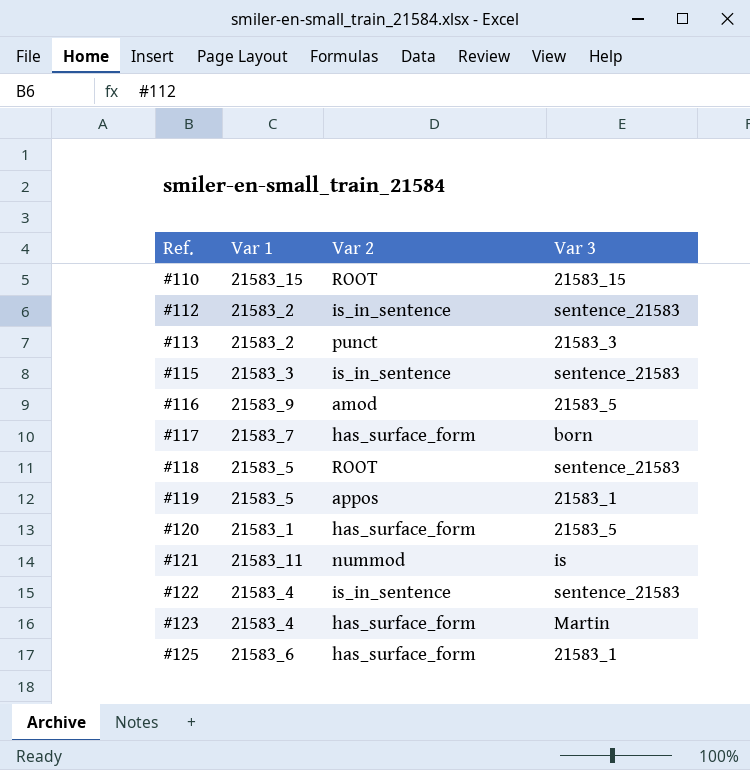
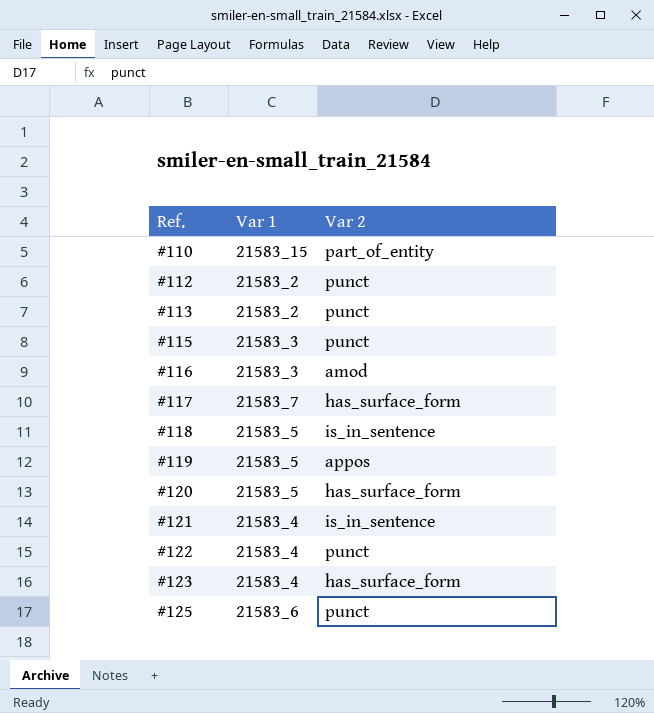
column Var 3 | position: 4 -> none
#110 | Var 2: ROOT -> part_of_entity
#112 | Var 2: is_in_sentence -> punct
#115 | Var 2: is_in_sentence -> punct
#116 | Var 1: 21583_9 -> 21583_3
#118 | Var 2: ROOT -> is_in_sentence
#120 | Var 1: 21583_1 -> 21583_5
#121 | Var 1: 21583_11 -> 21583_4
#121 | Var 2: nummod -> is_in_sentence
#122 | Var 2: is_in_sentence -> punct
#125 | Var 2: has_surface_form -> punct

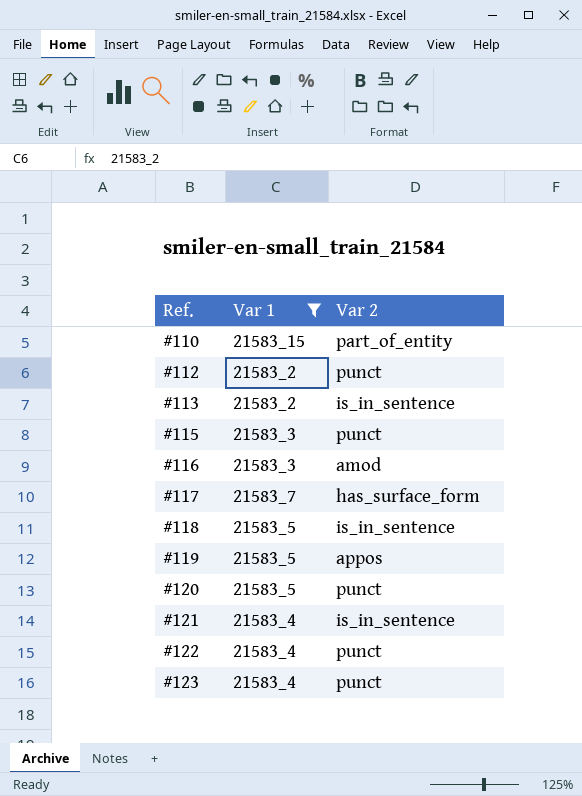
filter: none -> Var 1 != 21583_6
#113 | Var 2: punct -> is_in_sentence
#120 | Var 2: has_surface_form -> punct
#123 | Var 2: has_surface_form -> punct

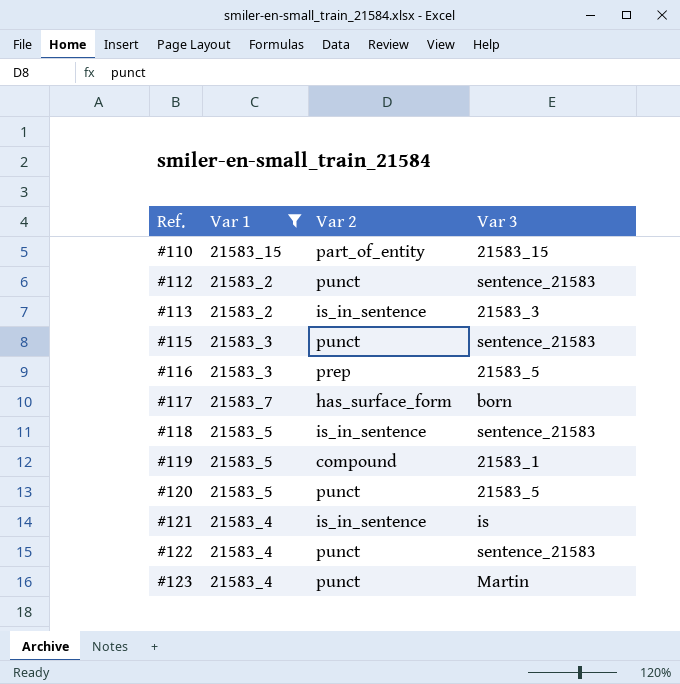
column Var 3 | position: none -> 4
#116 | Var 2: amod -> prep
#119 | Var 2: appos -> compound

